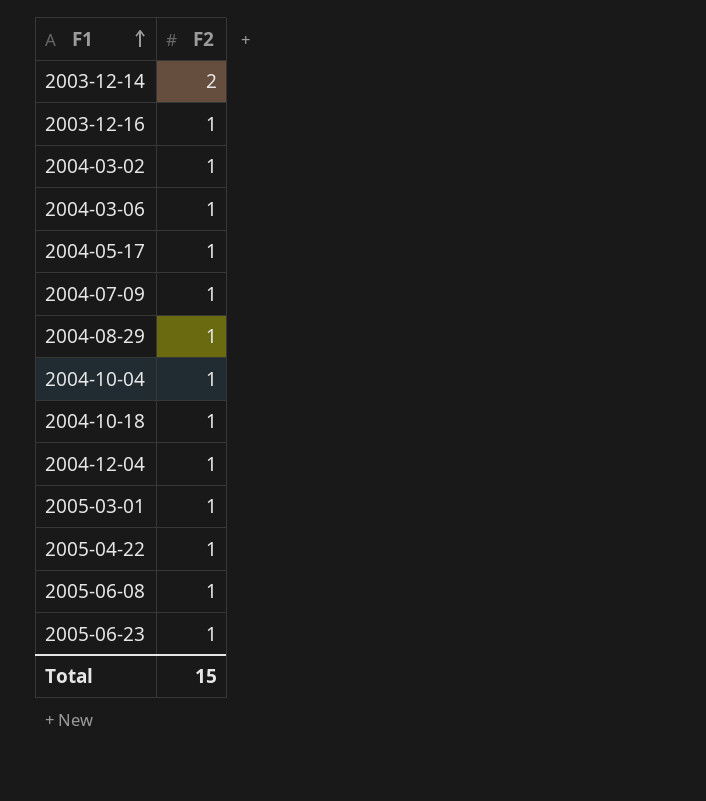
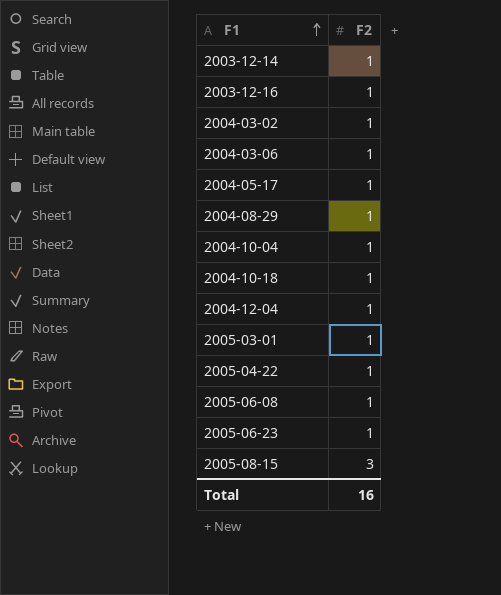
row 2004-07-09: 1 -> none
2003-12-14 | F2: 2 -> 1
row 2005-08-15: none -> 3
Total | F2: 15 -> 16

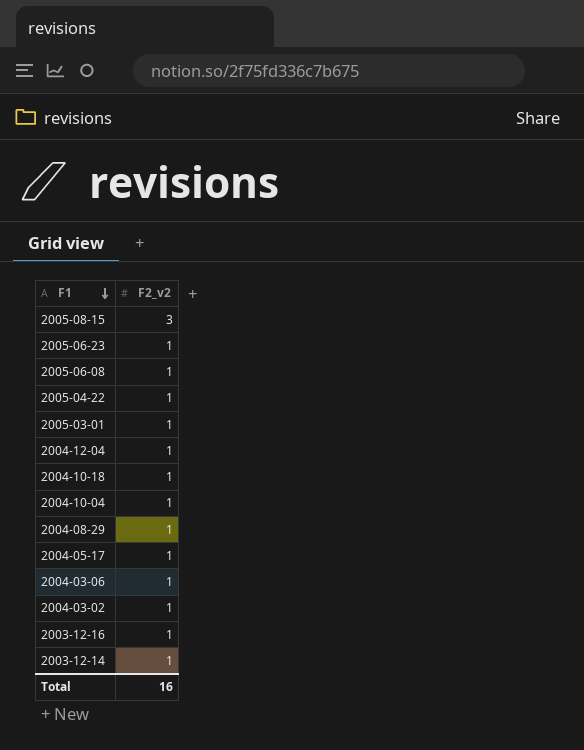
row order: F1 ascending -> F1 descending
column name: F2 -> F2_v2

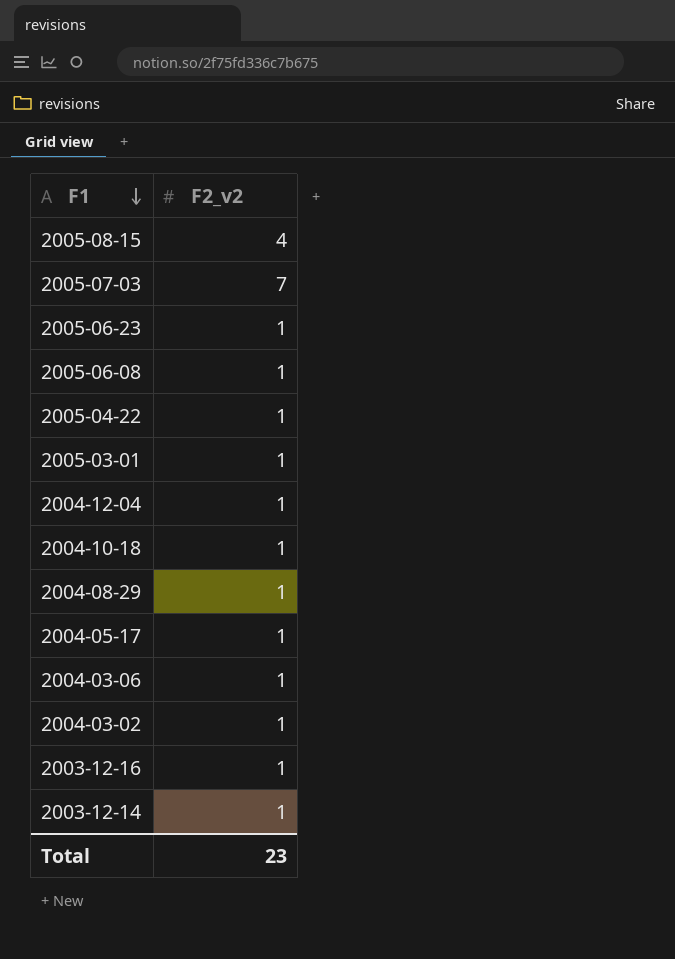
row 2004-10-04: 1 -> none
2005-08-15 | F2_v2: 3 -> 4
row 2005-07-03: none -> 7
Total | F2_v2: 16 -> 23

